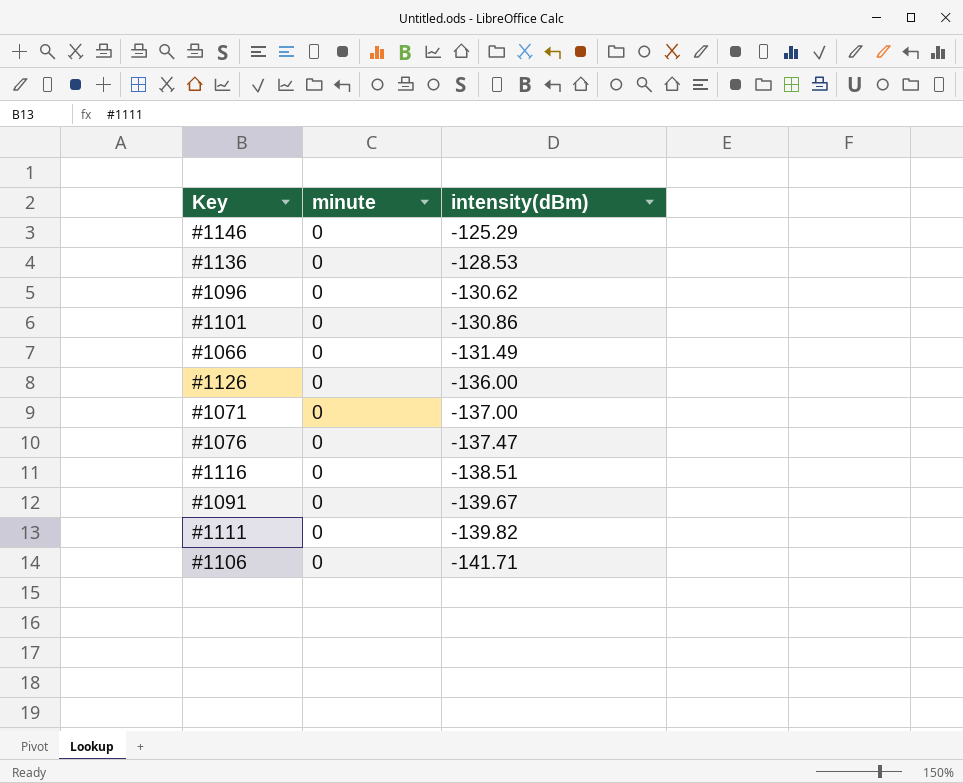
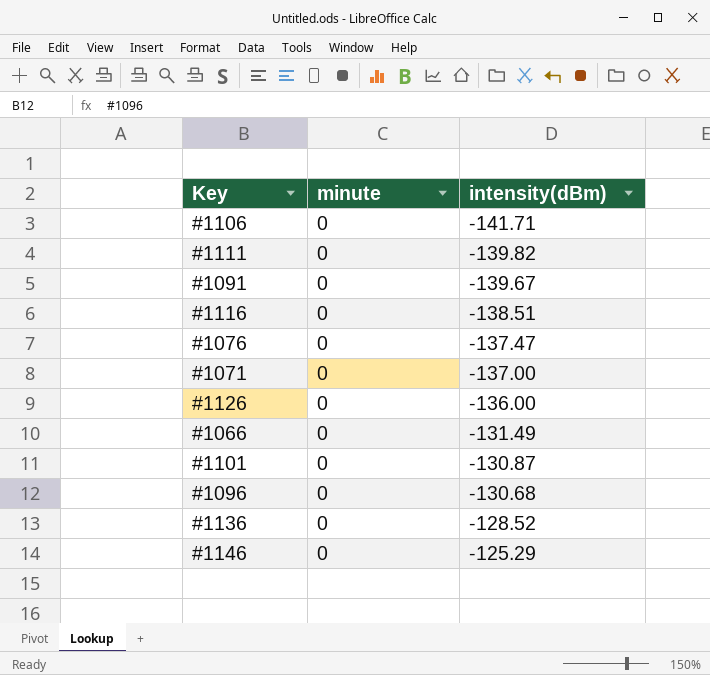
row order: intensity(dBm) descending -> intensity(dBm) ascending
#1101 | intensity(dBm): -130.86 -> -130.87
#1096 | intensity(dBm): -130.62 -> -130.68
#1136 | intensity(dBm): -128.53 -> -128.52

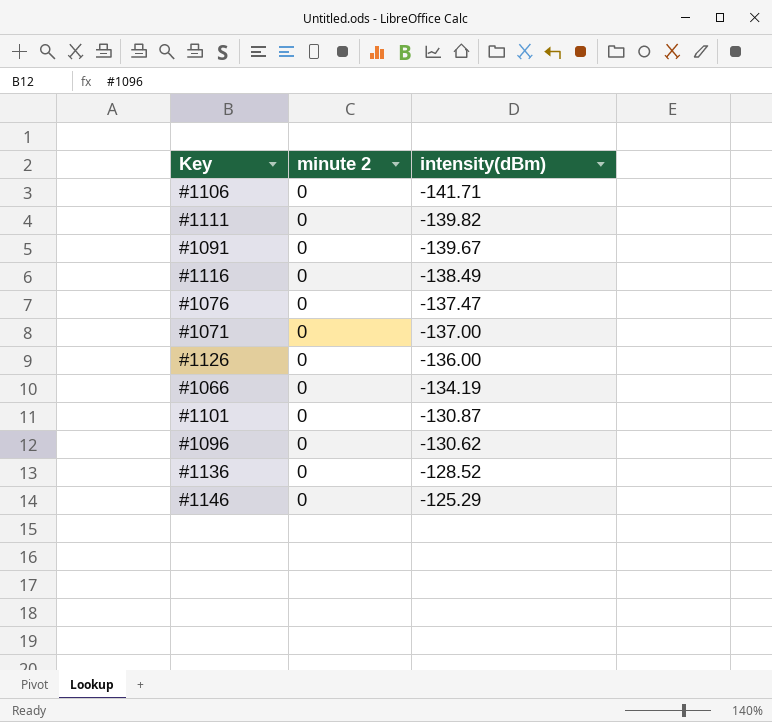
column name: minute -> minute 2
#1116 | intensity(dBm): -138.51 -> -138.49
#1066 | intensity(dBm): -131.49 -> -134.19
#1096 | intensity(dBm): -130.68 -> -130.62

